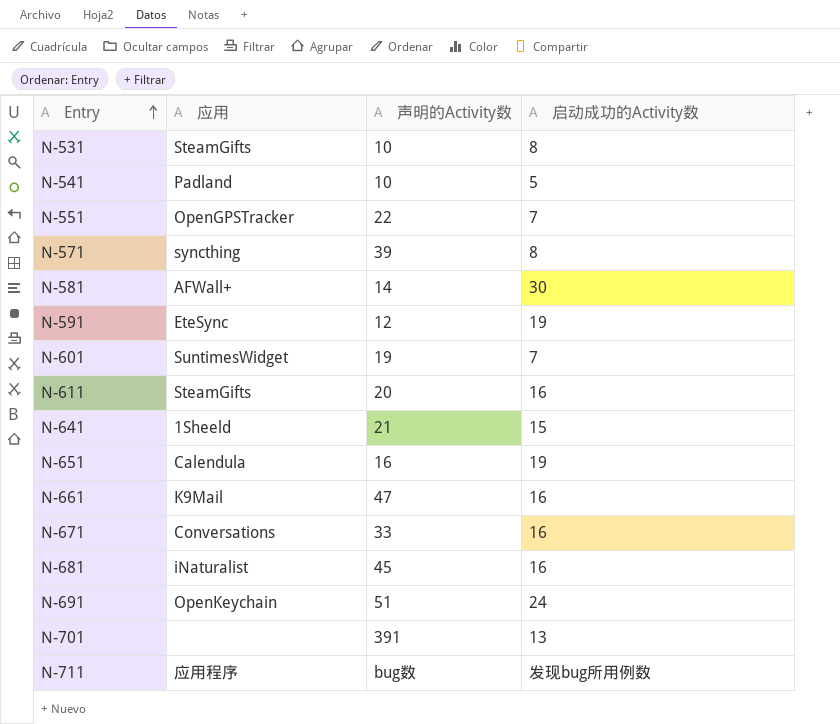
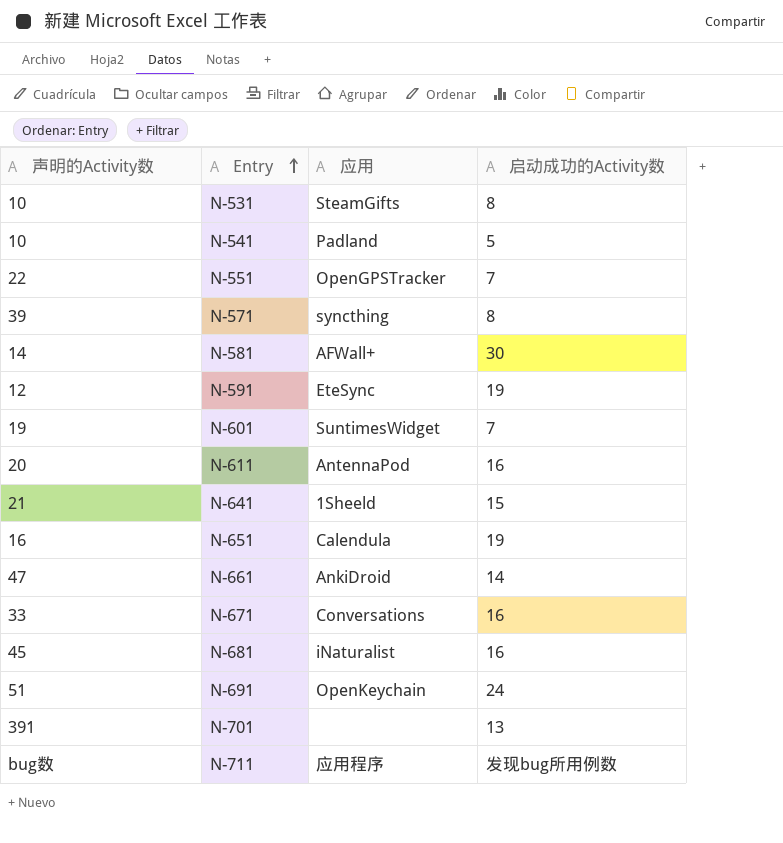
column 声明的Activity数 | position: 3 -> 1
N-611 | 应用: SteamGifts -> AntennaPod
N-661 | 应用: K9Mail -> AnkiDroid
N-661 | 启动成功的Activity数: 16 -> 14

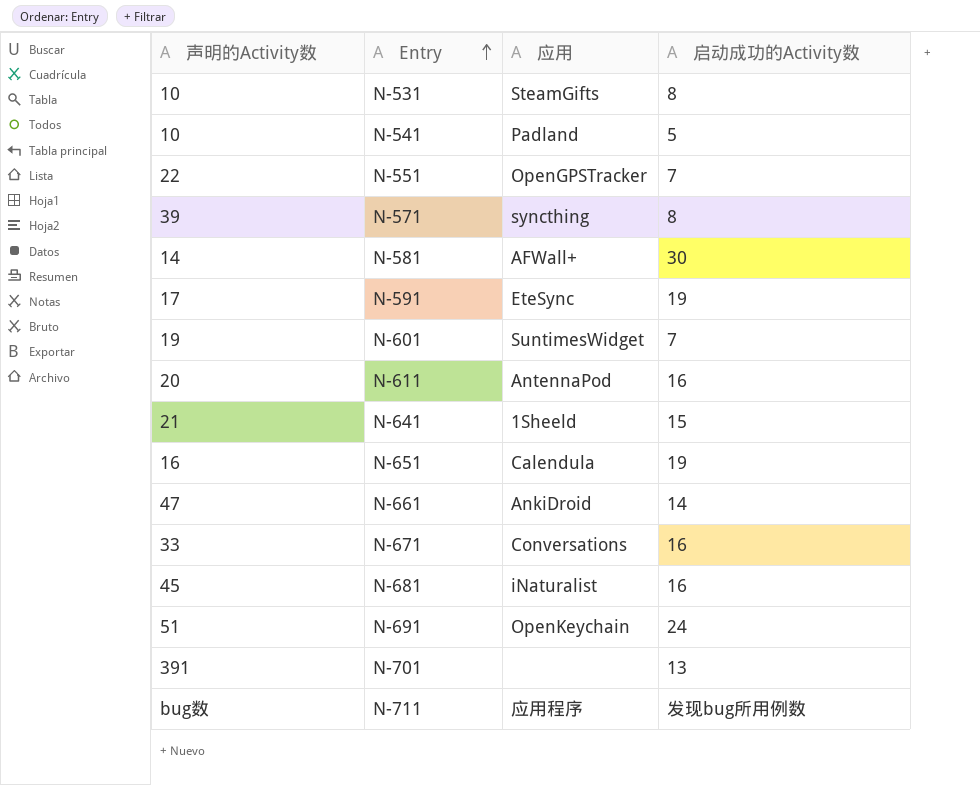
N-591 | 声明的Activity数: 12 -> 17

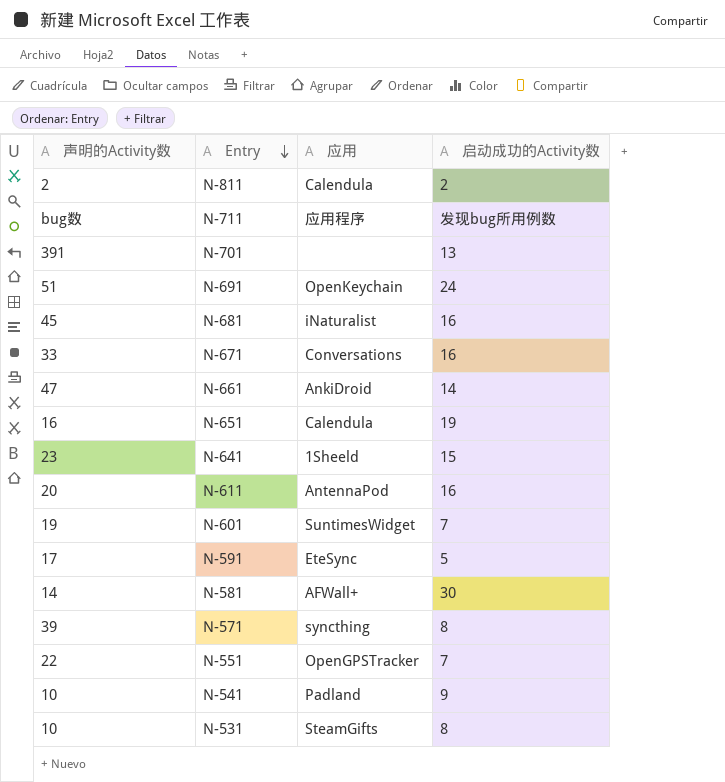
row order: Entry ascending -> Entry descending
row N-811: none -> 2 | Calendula | 2
N-641 | 声明的Activity数: 21 -> 23
N-591 | 启动成功的Activity数: 19 -> 5
N-541 | 启动成功的Activity数: 5 -> 9

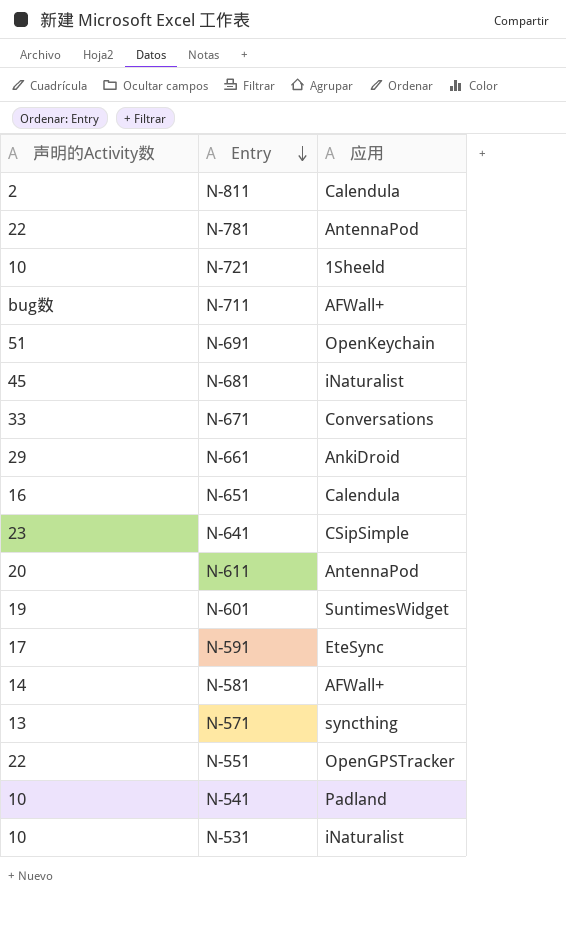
column 启动成功的Activity数 | position: 4 -> none
row N-701: 391 | none | 13 -> none
row N-781: none -> 22 | AntennaPod
row N-721: none -> 10 | 1Sheeld
N-711 | 应用: 应用程序 -> AFWall+
N-661 | 声明的Activity数: 47 -> 29
N-641 | 应用: 1Sheeld -> CSipSimple
N-571 | 声明的Activity数: 39 -> 13
N-531 | 应用: SteamGifts -> iNaturalist

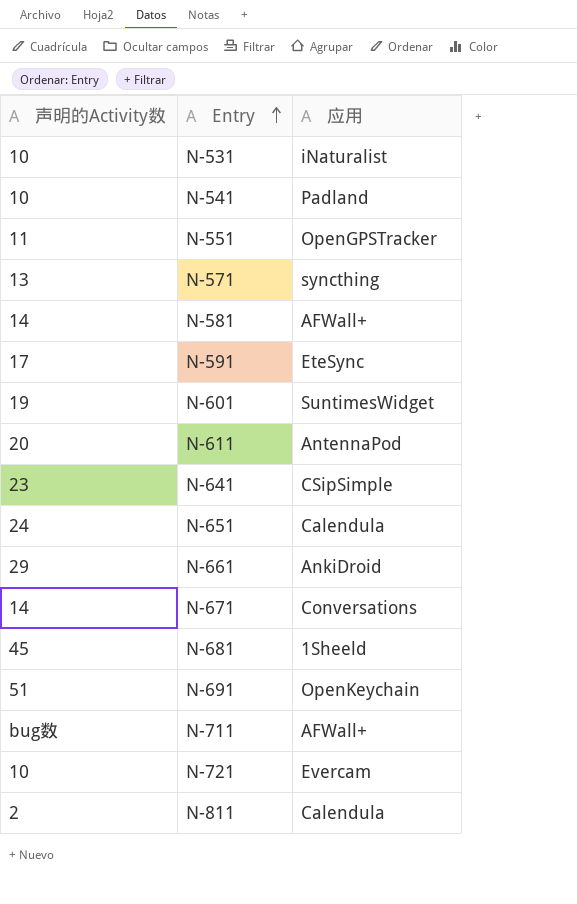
row order: Entry descending -> Entry ascending
row N-781: 22 | AntennaPod -> none
N-551 | 声明的Activity数: 22 -> 11
N-651 | 声明的Activity数: 16 -> 24
N-671 | 声明的Activity数: 33 -> 14
N-681 | 应用: iNaturalist -> 1Sheeld
N-721 | 应用: 1Sheeld -> Evercam

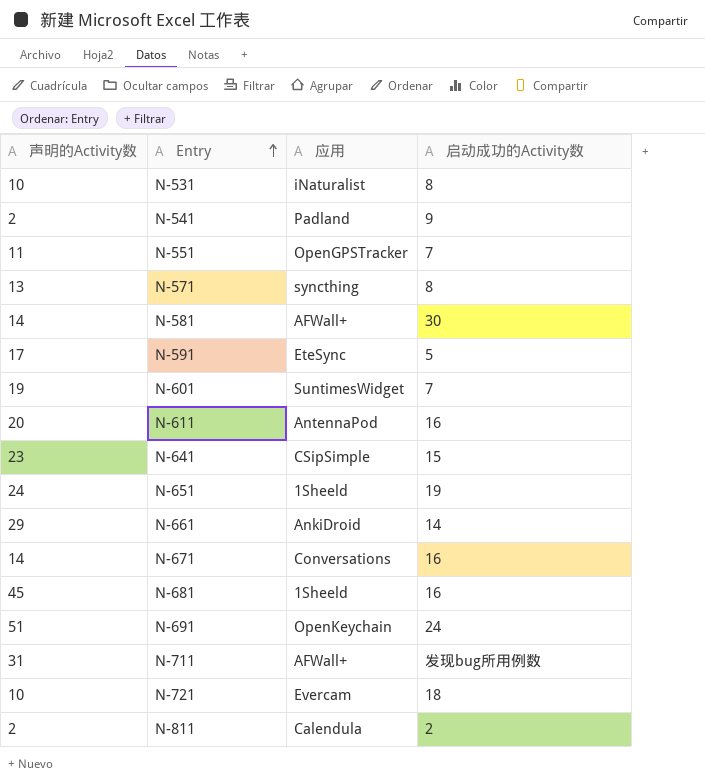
column 启动成功的Activity数 | position: none -> 4
N-541 | 声明的Activity数: 10 -> 2
N-651 | 应用: Calendula -> 1Sheeld
N-711 | 声明的Activity数: bug数 -> 31

